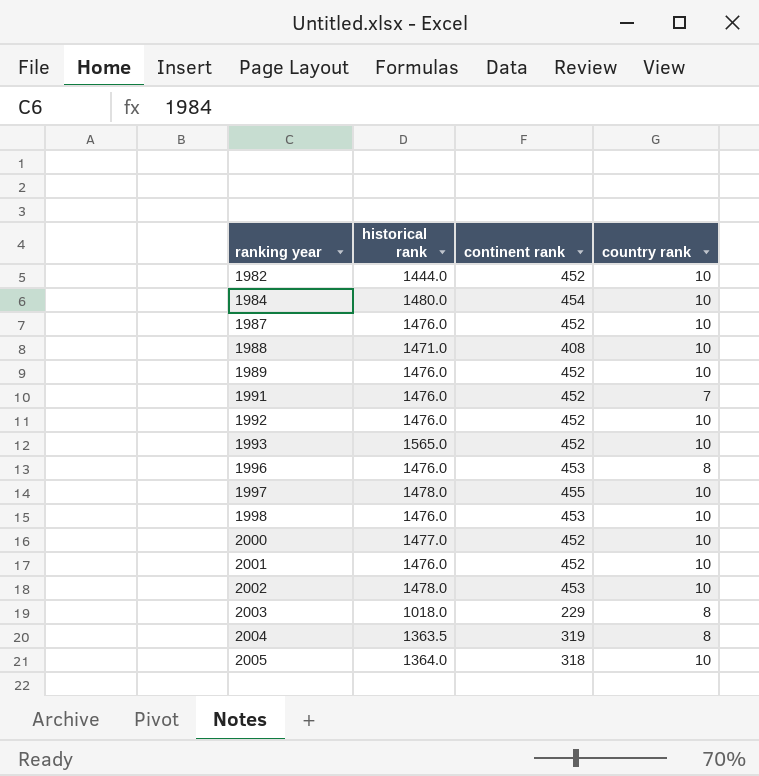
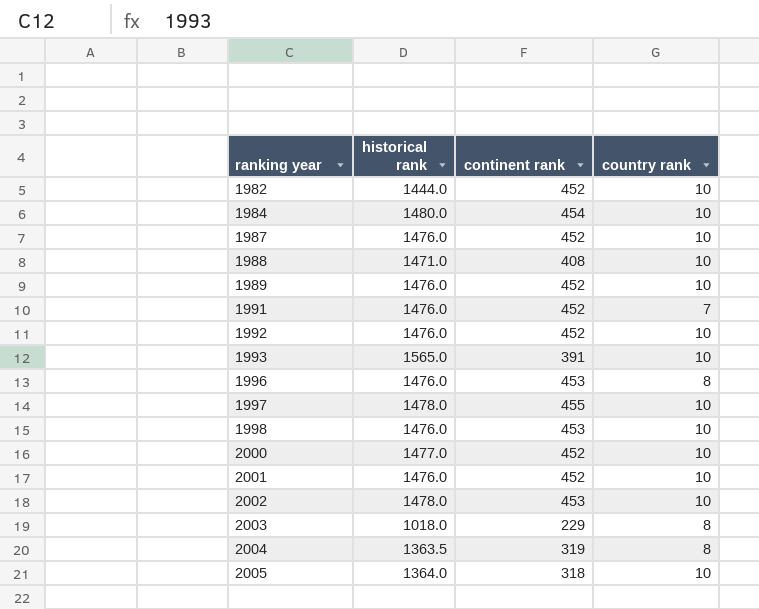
1993 | continent rank: 452 -> 391

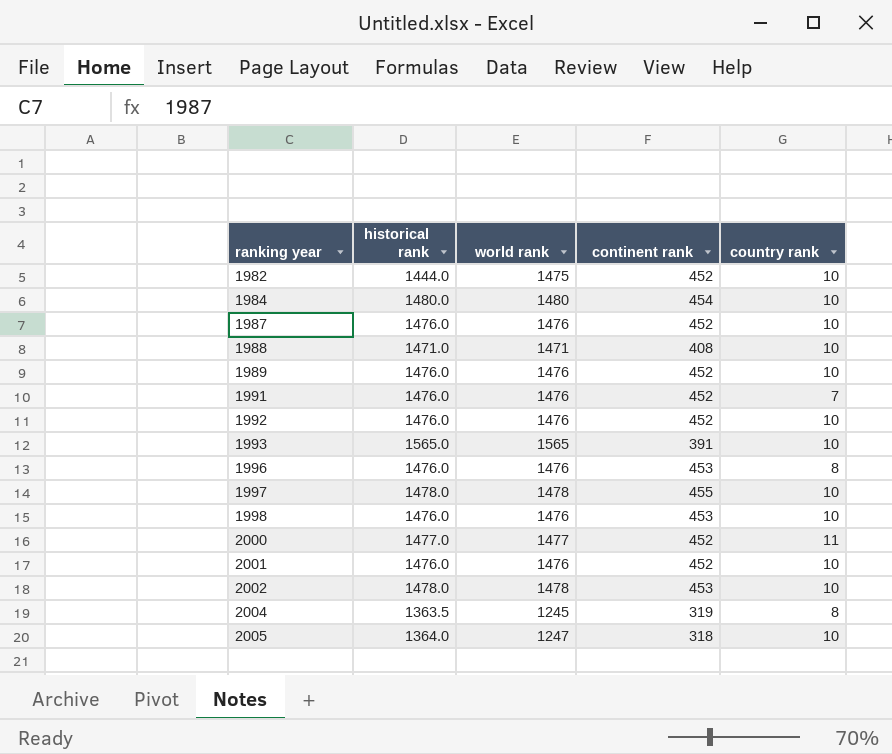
column world rank | position: none -> 3
row 2003: 1018.0 | 229 | 8 -> none
2000 | country rank: 10 -> 11

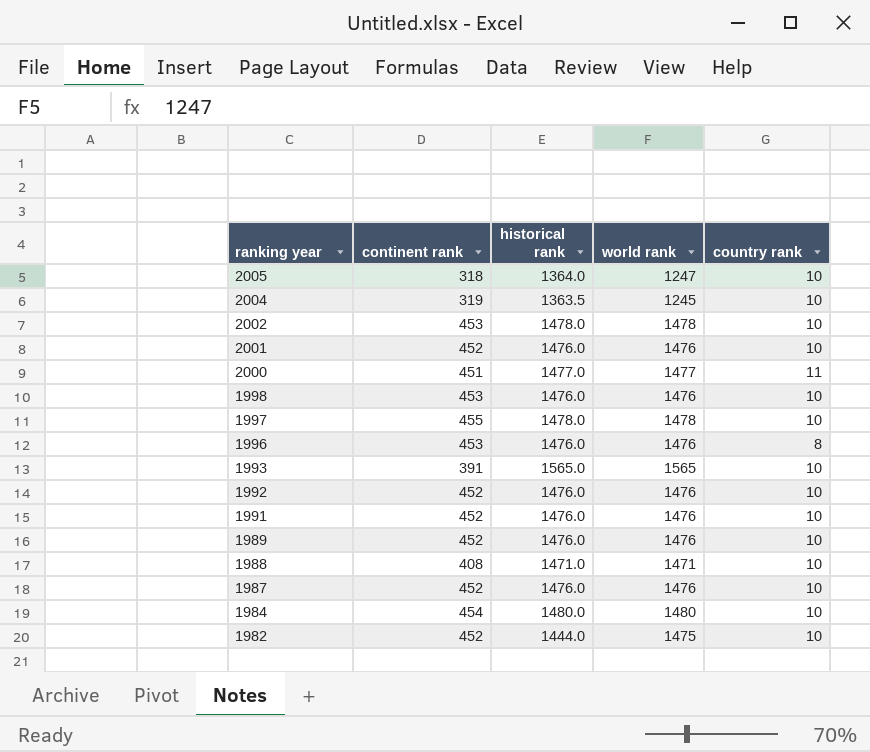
row order: ranking year ascending -> ranking year descending
column continent rank | position: 4 -> 2
2004 | country rank: 8 -> 10
2000 | continent rank: 452 -> 451
1991 | country rank: 7 -> 10

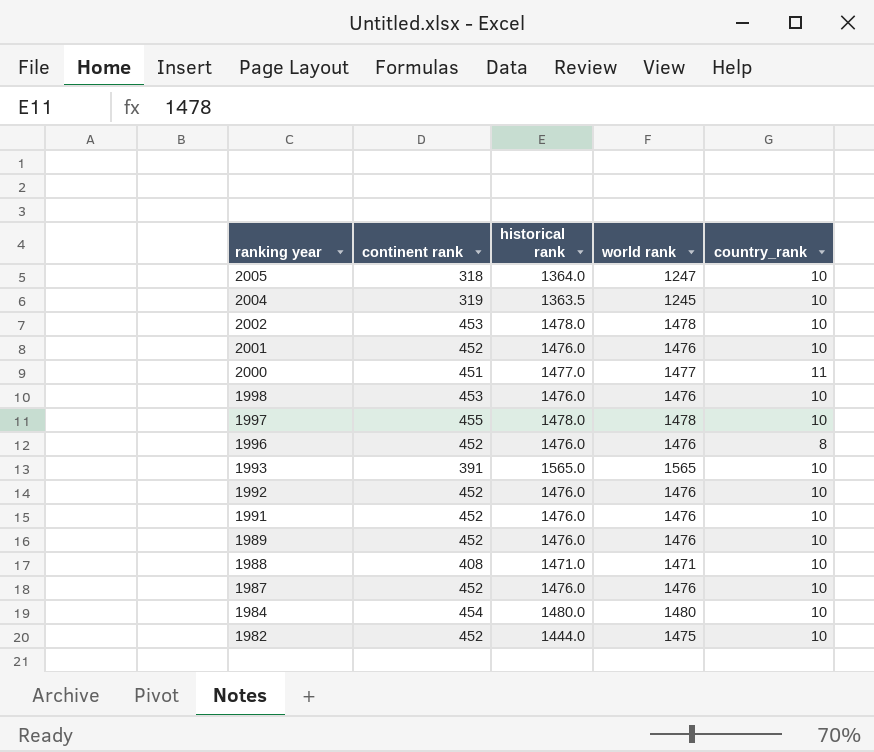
column name: country rank -> country_rank
1996 | continent rank: 453 -> 452

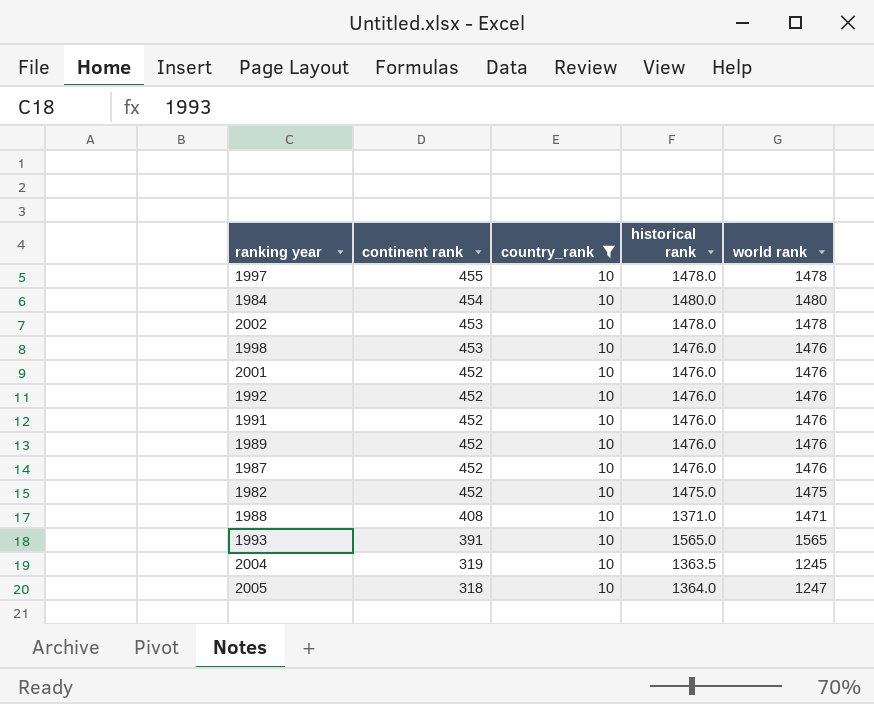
filter: none -> country_rank = 10
row order: ranking year descending -> continent rank descending
column country_rank | position: 5 -> 3
1982 | historical rank: 1444.0 -> 1475.0
1988 | historical rank: 1471.0 -> 1371.0

